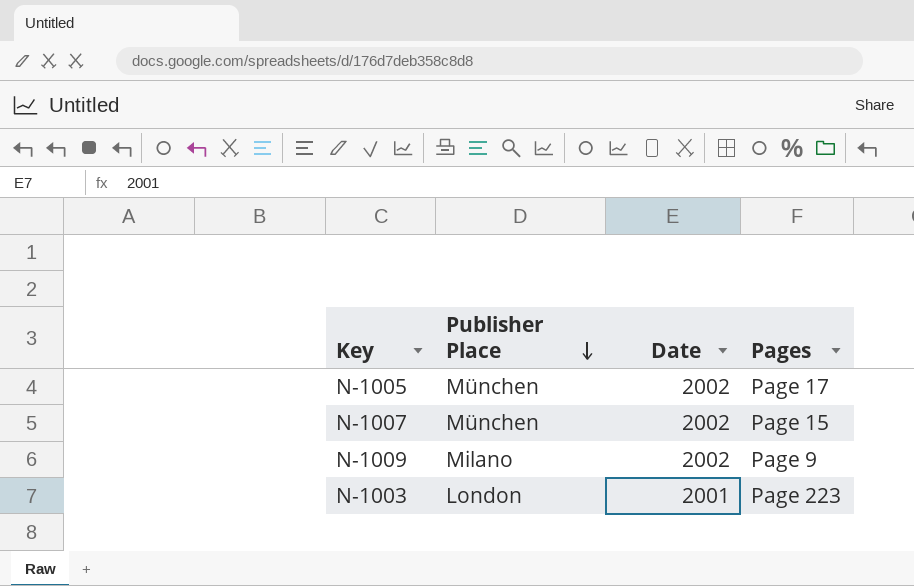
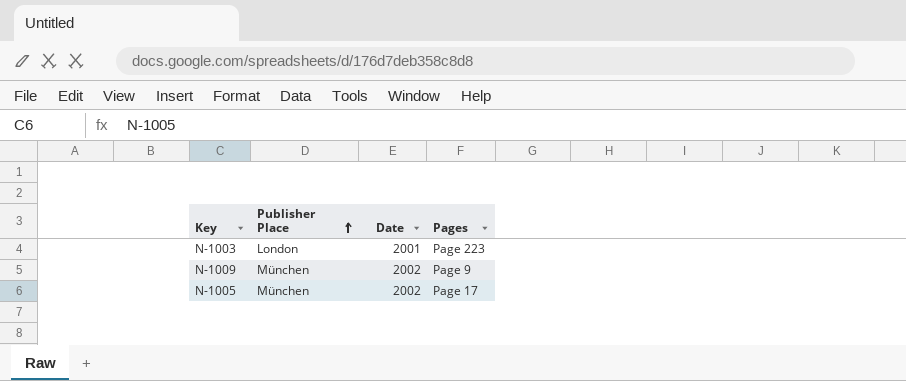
row order: Publisher Place descending -> Publisher Place ascending
row N-1007: München | 2002 | Page 15 -> none
N-1009 | Publisher Place: Milano -> München

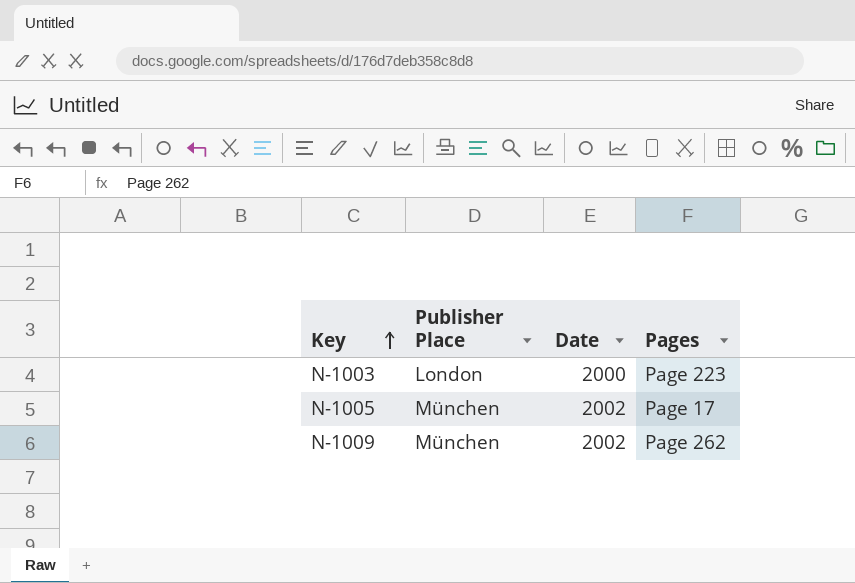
row order: Publisher Place ascending -> Key ascending
N-1003 | Date: 2001 -> 2000
N-1009 | Pages: Page 9 -> Page 262

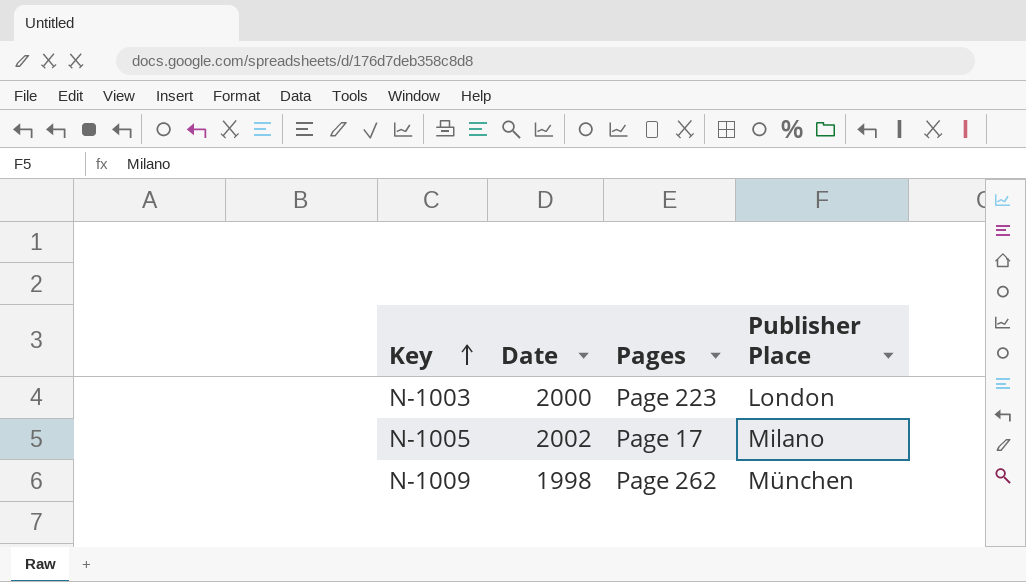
column Publisher Place | position: 2 -> 4
N-1005 | Publisher Place: München -> Milano
N-1009 | Date: 2002 -> 1998

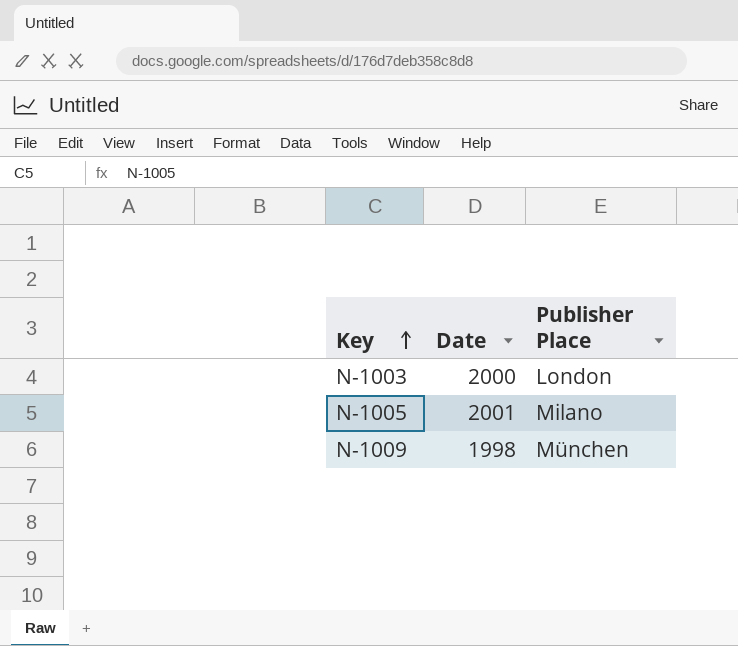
column Pages | position: 3 -> none
N-1005 | Date: 2002 -> 2001

